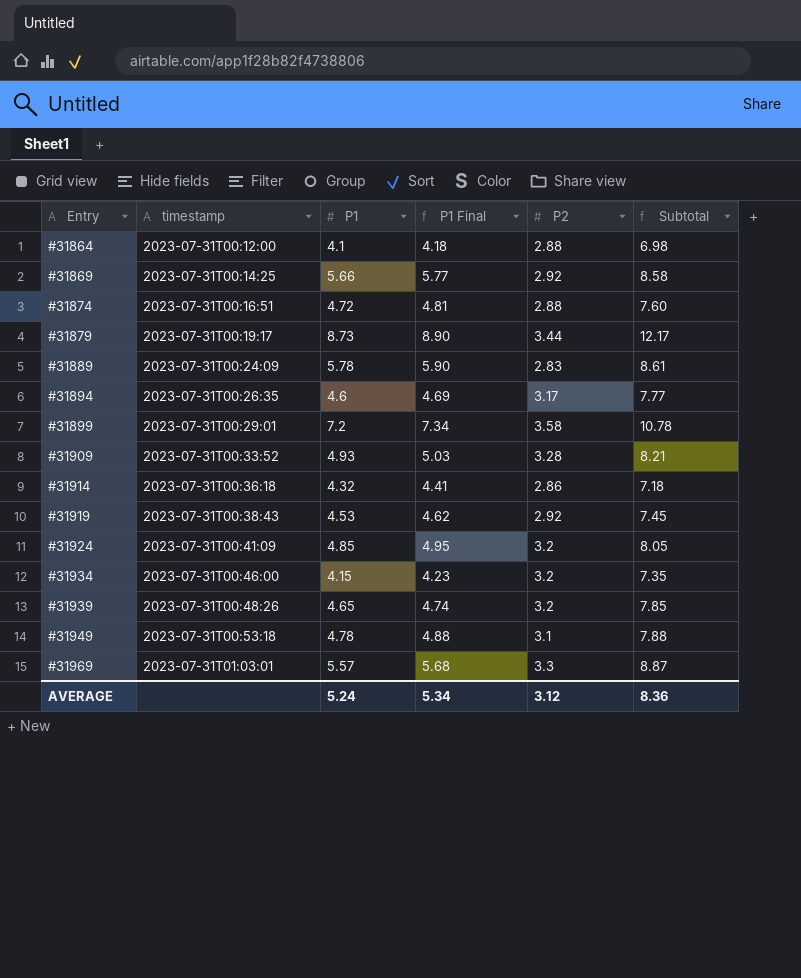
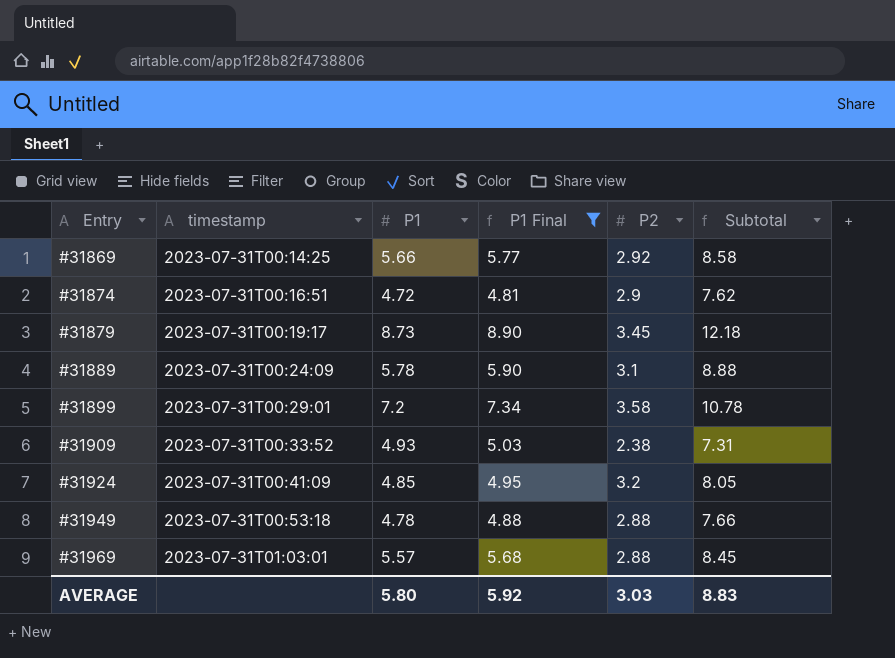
filter: none -> P1 Final >= 4.81
#31874 | P2: 2.88 -> 2.9
#31874 | Subtotal: 7.60 -> 7.62
#31879 | P2: 3.44 -> 3.45
#31879 | Subtotal: 12.17 -> 12.18
#31889 | P2: 2.83 -> 3.1
#31889 | Subtotal: 8.61 -> 8.88
#31909 | P2: 3.28 -> 2.38
#31909 | Subtotal: 8.21 -> 7.31
#31949 | P2: 3.1 -> 2.88
#31949 | Subtotal: 7.88 -> 7.66
#31969 | P2: 3.3 -> 2.88
#31969 | Subtotal: 8.87 -> 8.45
AVERAGE | P1: 5.24 -> 5.80
AVERAGE | P1 Final: 5.34 -> 5.92
AVERAGE | P2: 3.12 -> 3.03
AVERAGE | Subtotal: 8.36 -> 8.83

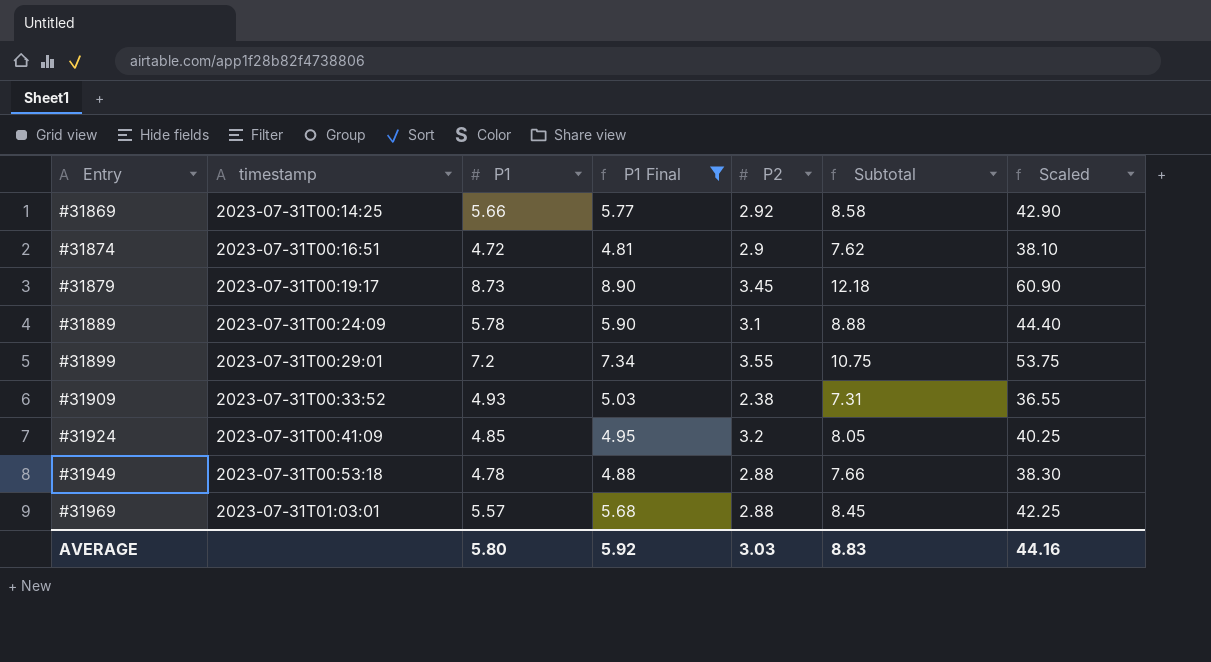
column Scaled | formula: none -> [Subtotal] * 5
#31899 | P2: 3.58 -> 3.55
#31899 | Subtotal: 10.78 -> 10.75

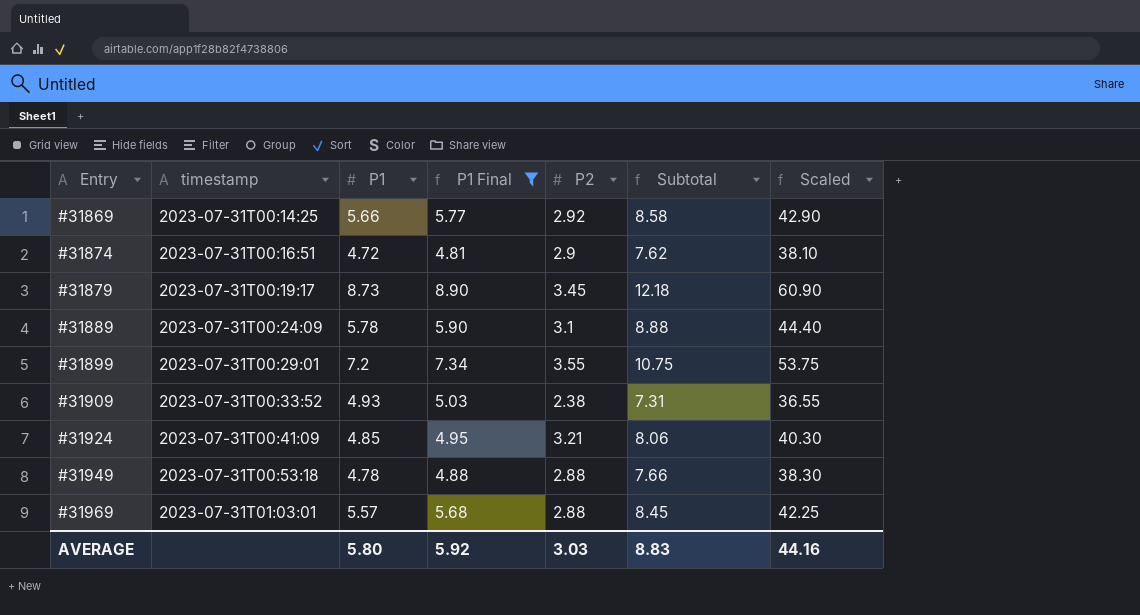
#31924 | P2: 3.2 -> 3.21
#31924 | Subtotal: 8.05 -> 8.06
#31924 | Scaled: 40.25 -> 40.30

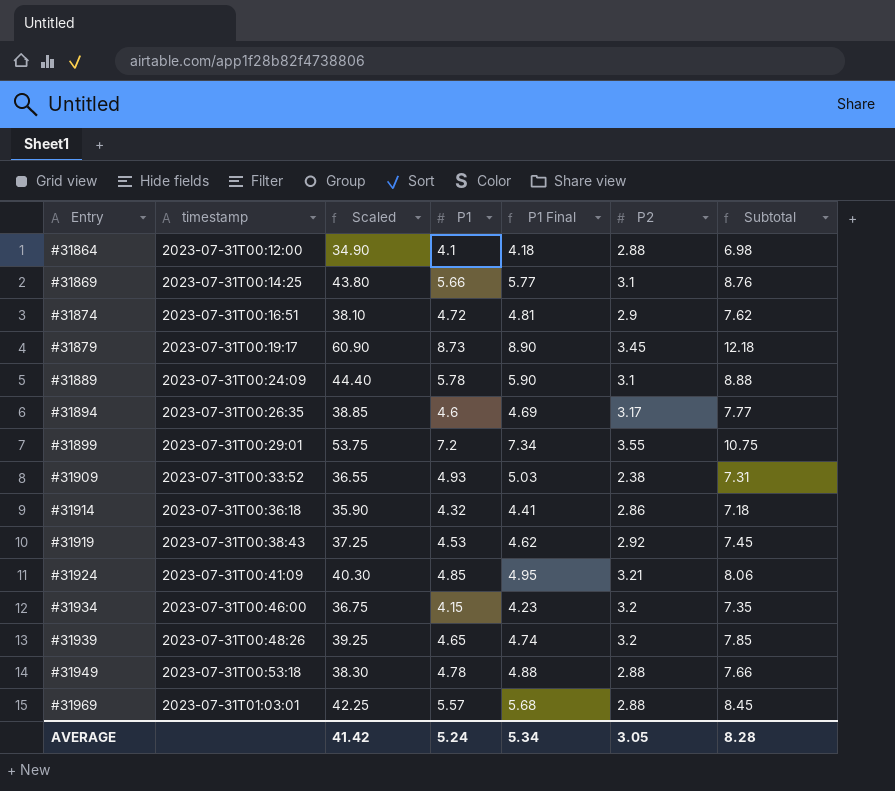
filter: P1 Final >= 4.81 -> none
column Scaled | position: 7 -> 3
#31869 | Scaled: 42.90 -> 43.80
#31869 | P2: 2.92 -> 3.1
#31869 | Subtotal: 8.58 -> 8.76
AVERAGE | Scaled: 44.16 -> 41.42
AVERAGE | P1: 5.80 -> 5.24
AVERAGE | P1 Final: 5.92 -> 5.34
AVERAGE | P2: 3.03 -> 3.05
AVERAGE | Subtotal: 8.83 -> 8.28

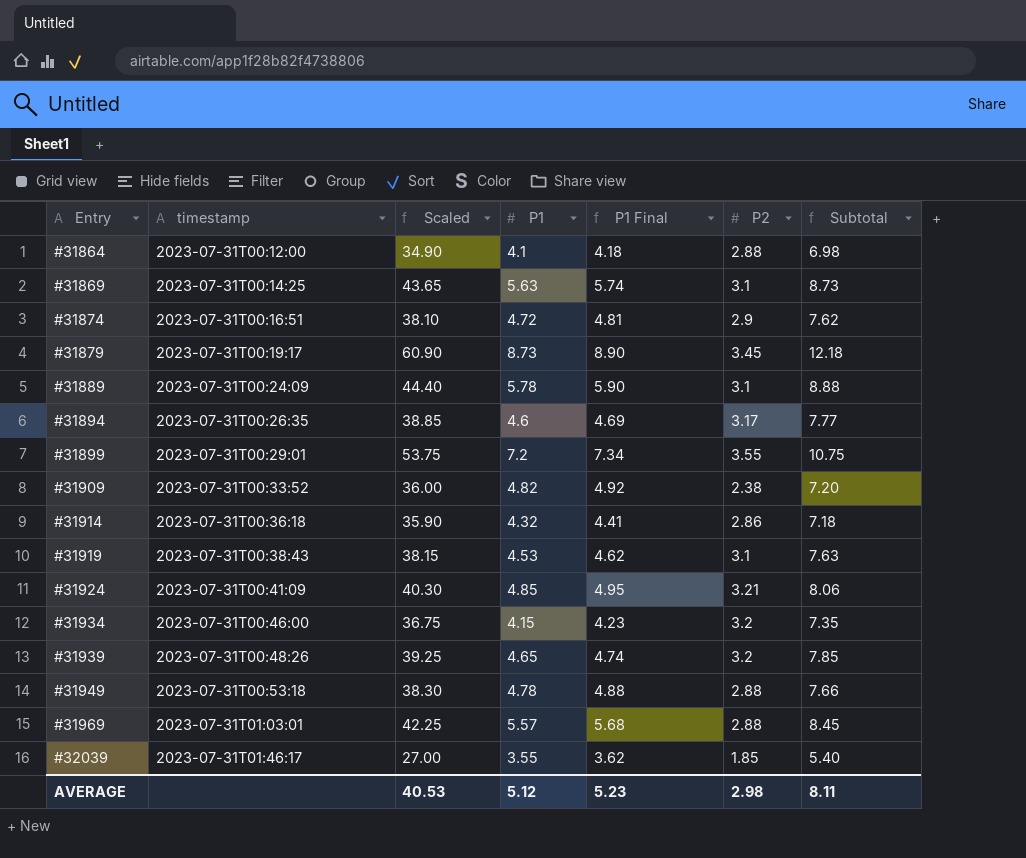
#31869 | Scaled: 43.80 -> 43.65
#31869 | P1: 5.66 -> 5.63
#31869 | P1 Final: 5.77 -> 5.74
#31869 | Subtotal: 8.76 -> 8.73
#31909 | Scaled: 36.55 -> 36.00
#31909 | P1: 4.93 -> 4.82
#31909 | P1 Final: 5.03 -> 4.92
#31909 | Subtotal: 7.31 -> 7.20
#31919 | Scaled: 37.25 -> 38.15
#31919 | P2: 2.92 -> 3.1
#31919 | Subtotal: 7.45 -> 7.63
row #32039: none -> 2023-07-31T01:46:17 | 27.00 | 3.55 | 3.62 | 1.85 | 5.40
AVERAGE | Scaled: 41.42 -> 40.53
AVERAGE | P1: 5.24 -> 5.12
AVERAGE | P1 Final: 5.34 -> 5.23
AVERAGE | P2: 3.05 -> 2.98
AVERAGE | Subtotal: 8.28 -> 8.11

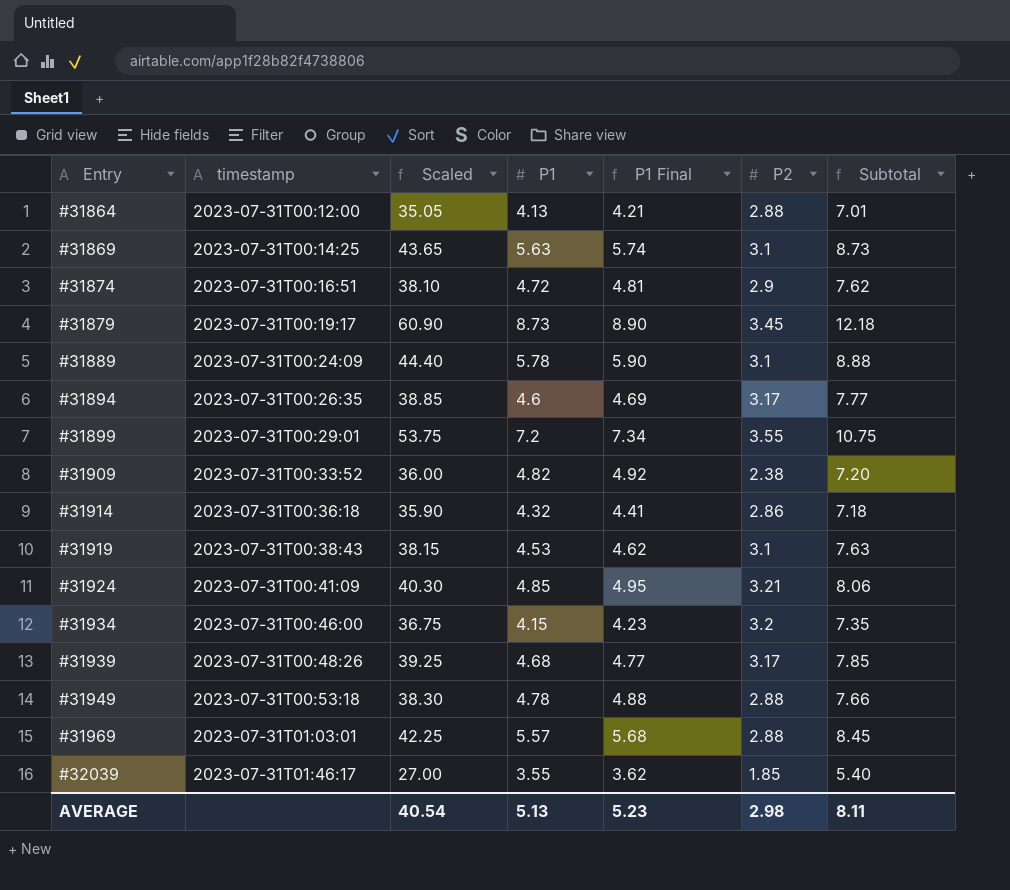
#31864 | Scaled: 34.90 -> 35.05
#31864 | P1: 4.1 -> 4.13
#31864 | P1 Final: 4.18 -> 4.21
#31864 | Subtotal: 6.98 -> 7.01
#31939 | P1: 4.65 -> 4.68
#31939 | P1 Final: 4.74 -> 4.77
#31939 | P2: 3.2 -> 3.17
AVERAGE | Scaled: 40.53 -> 40.54
AVERAGE | P1: 5.12 -> 5.13

